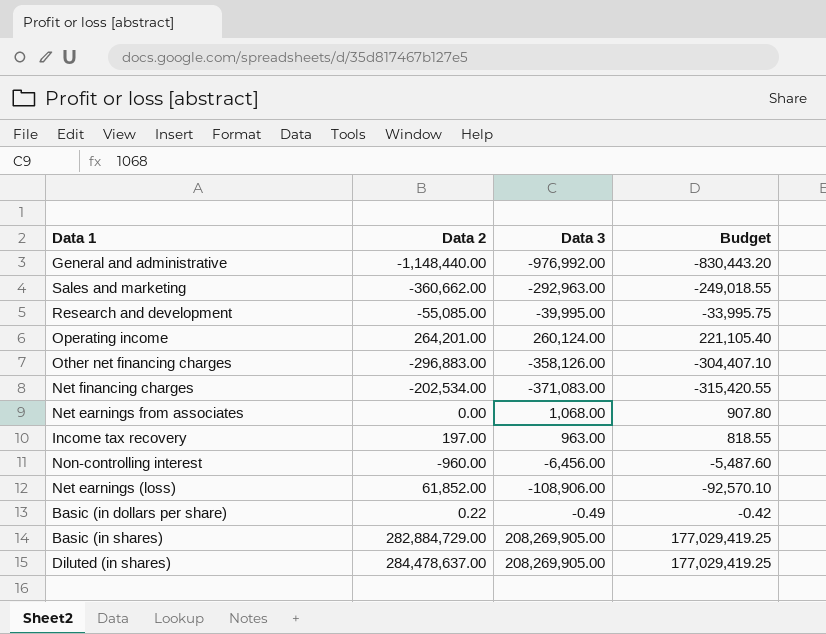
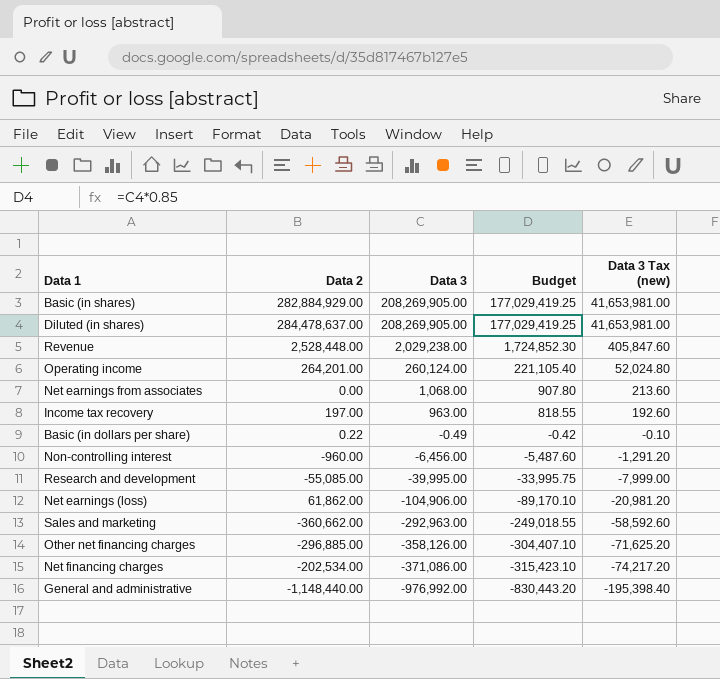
row order: none -> Data 3 descending
column Data 3 Tax (new) | formula: none -> [Data 3] * 0.2
Basic (in shares) | Data 2: 282,884,729.00 -> 282,884,929.00
row Revenue: none -> 2,528,448.00 | 2,029,238.00 | 1,724,852.30 | 405,847.60
Net earnings (loss) | Data 2: 61,852.00 -> 61,862.00
Net earnings (loss) | Data 3: -108,906.00 -> -104,906.00
Net earnings (loss) | Budget: -92,570.10 -> -89,170.10
Other net financing charges | Data 2: -296,883.00 -> -296,885.00
Net financing charges | Data 3: -371,083.00 -> -371,086.00
Net financing charges | Budget: -315,420.55 -> -315,423.10

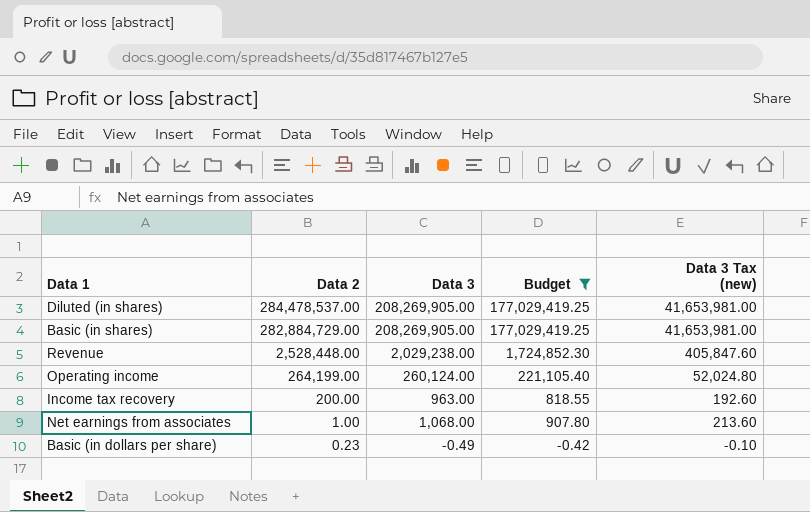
filter: none -> Budget >= -0.42
row order: Data 3 descending -> Data 2 descending
Diluted (in shares) | Data 2: 284,478,637.00 -> 284,478,537.00
Basic (in shares) | Data 2: 282,884,929.00 -> 282,884,729.00
Operating income | Data 2: 264,201.00 -> 264,199.00
Income tax recovery | Data 2: 197.00 -> 200.00
Net earnings from associates | Data 2: 0.00 -> 1.00
Basic (in dollars per share) | Data 2: 0.22 -> 0.23

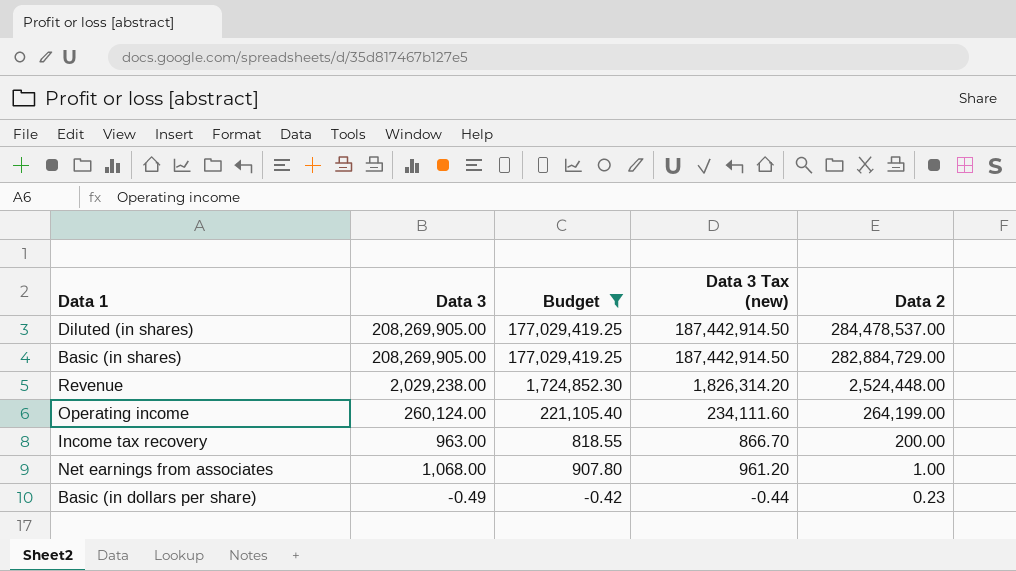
column Data 3 Tax (new) | formula: [Data 3] * 0.2 -> [Data 3] * 0.9
column Data 2 | position: 2 -> 5
Revenue | Data 2: 2,528,448.00 -> 2,524,448.00

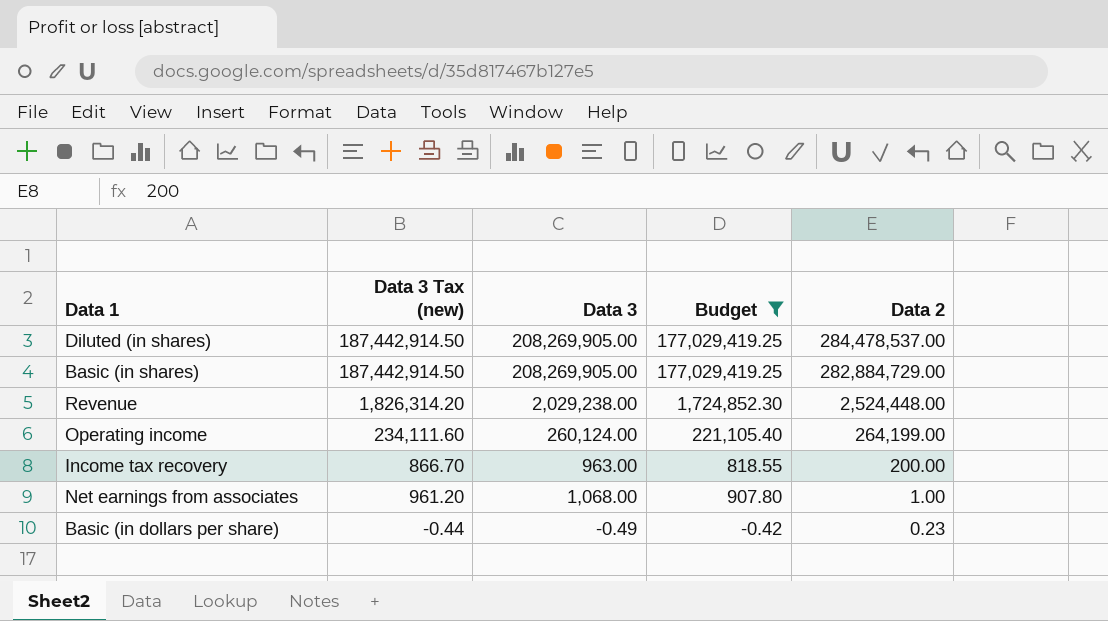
column Data 3 Tax (new) | position: 4 -> 2

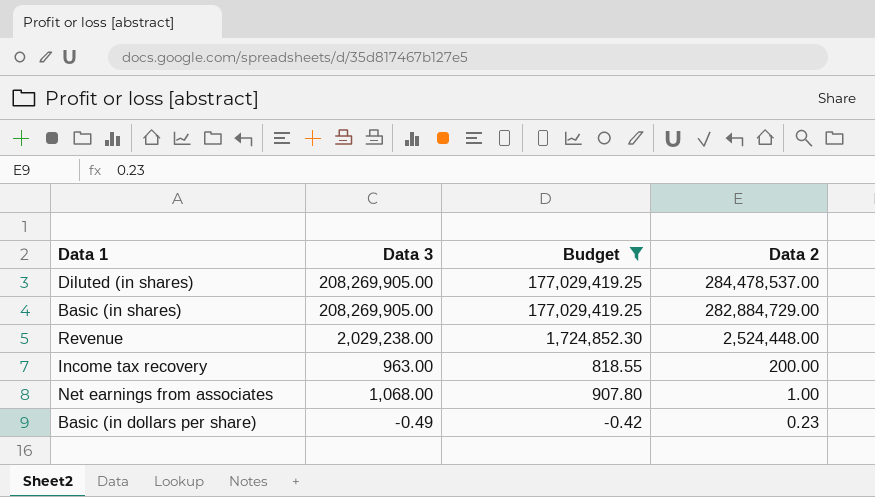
column Data 3 Tax (new) | formula: [Data 3] * 0.9 -> none
row Operating income: 234,111.60 | 260,124.00 | 221,105.40 | 264,199.00 -> none

